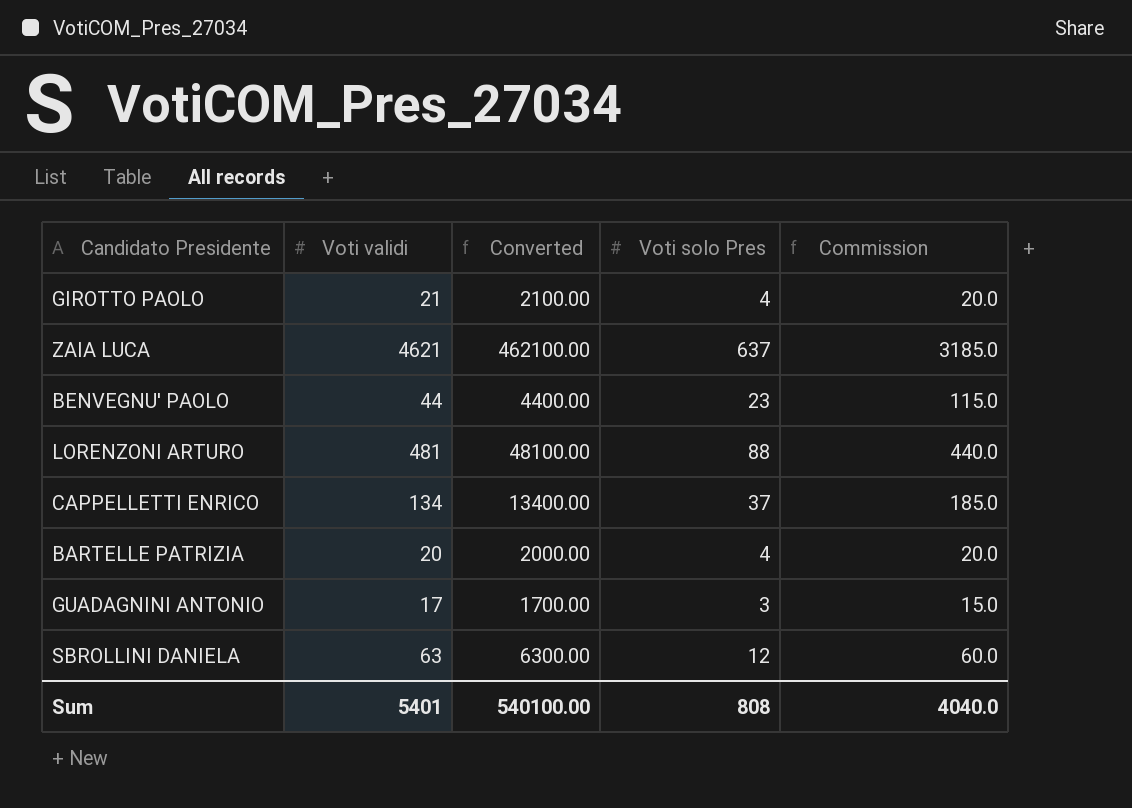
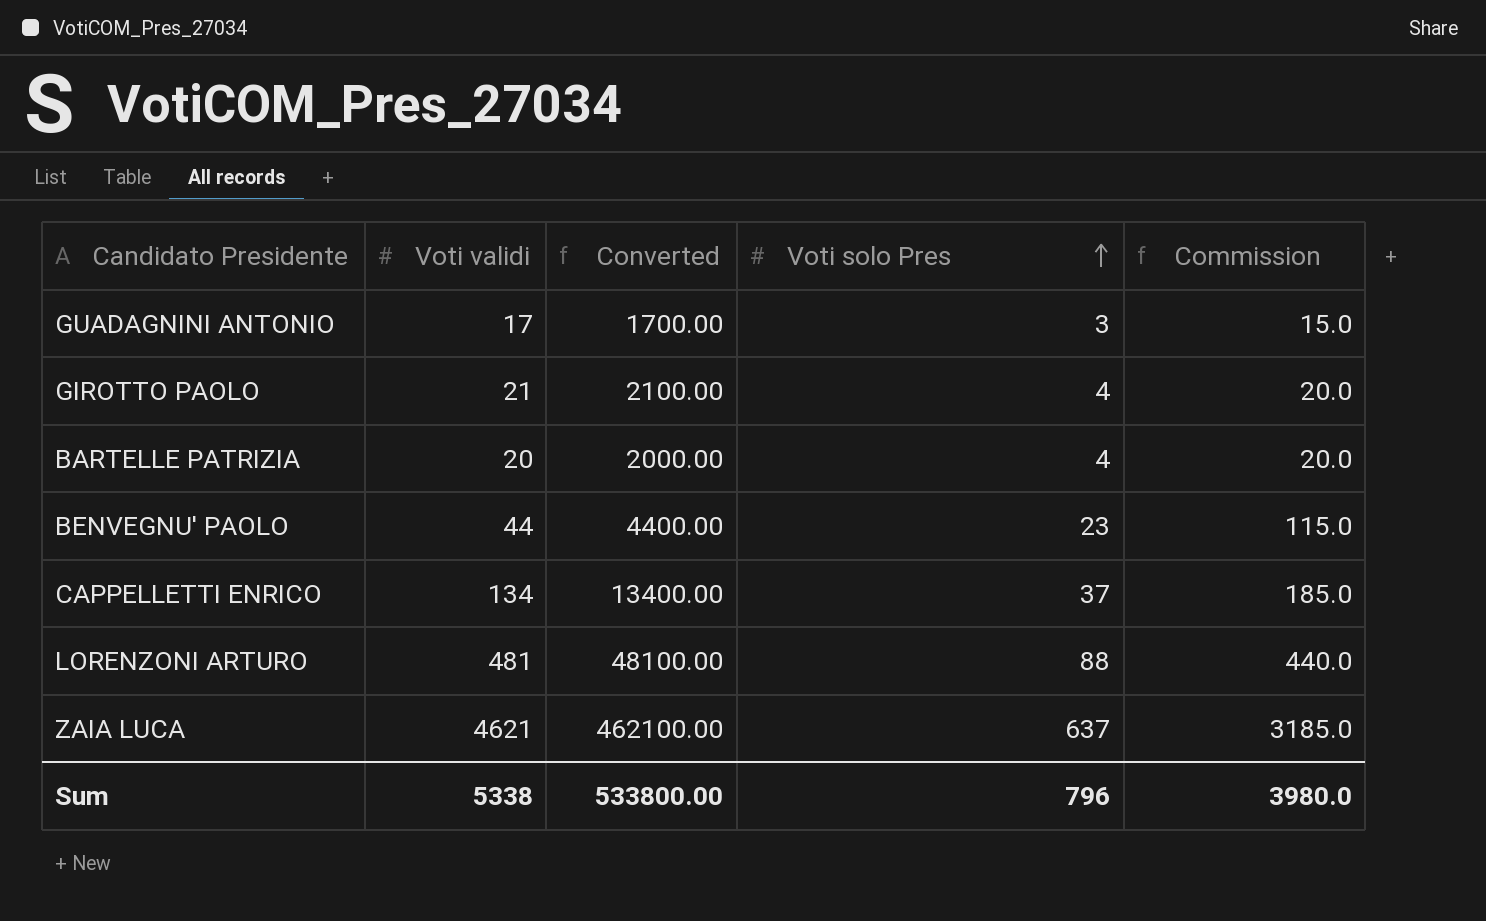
row order: none -> Voti solo Pres ascending
row SBROLLINI DANIELA: 63 | 6300.00 | 12 | 60.0 -> none
Sum | Voti validi: 5401 -> 5338
Sum | Converted: 540100.00 -> 533800.00
Sum | Voti solo Pres: 808 -> 796
Sum | Commission: 4040.0 -> 3980.0

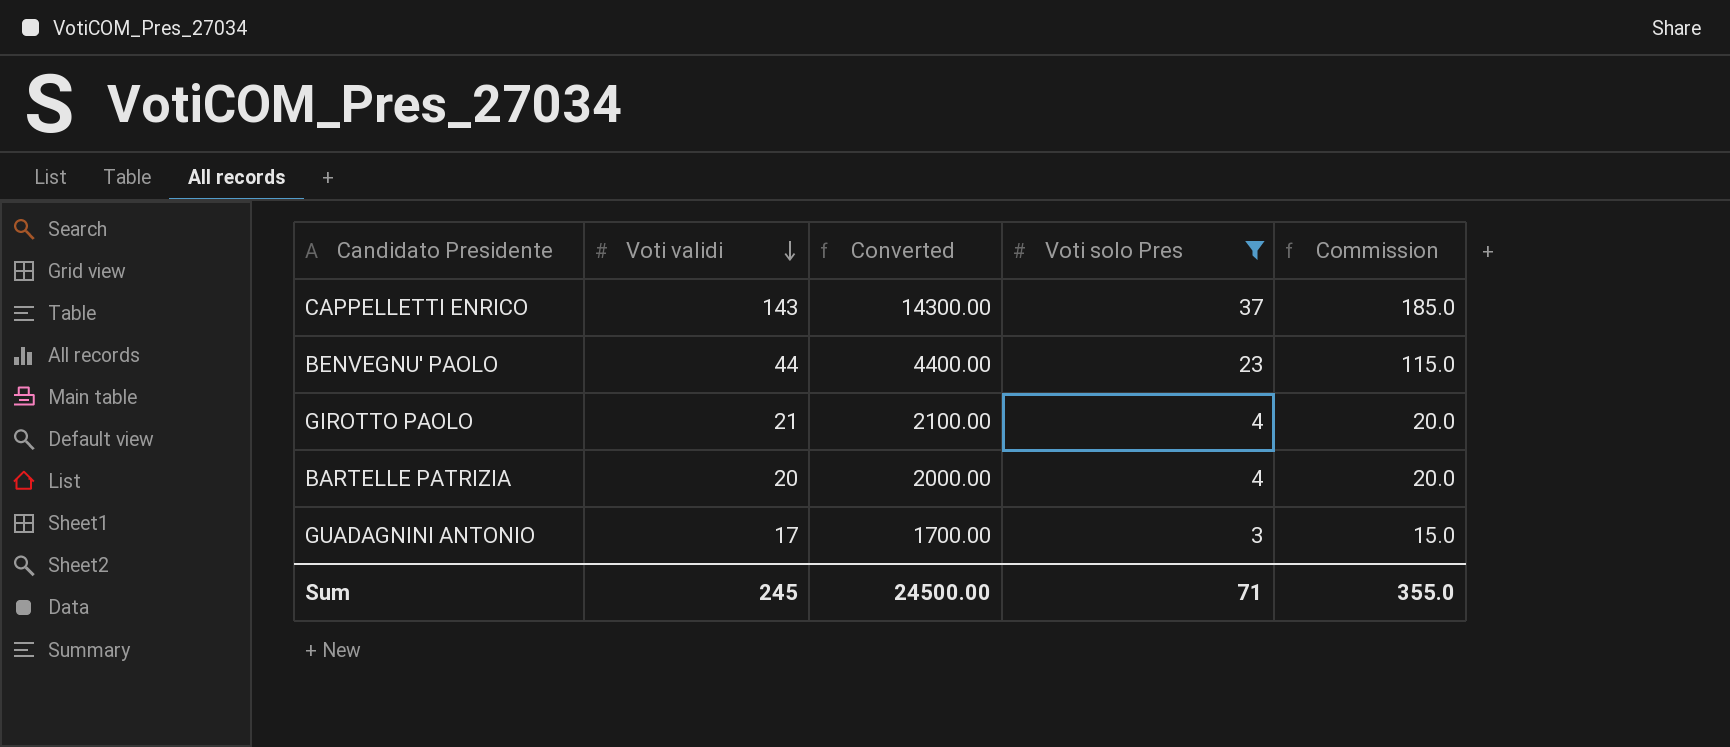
filter: none -> Voti solo Pres <= 37
row order: Voti solo Pres ascending -> Voti validi descending
CAPPELLETTI ENRICO | Voti validi: 134 -> 143
CAPPELLETTI ENRICO | Converted: 13400.00 -> 14300.00
Sum | Voti validi: 5338 -> 245
Sum | Converted: 533800.00 -> 24500.00
Sum | Voti solo Pres: 796 -> 71
Sum | Commission: 3980.0 -> 355.0

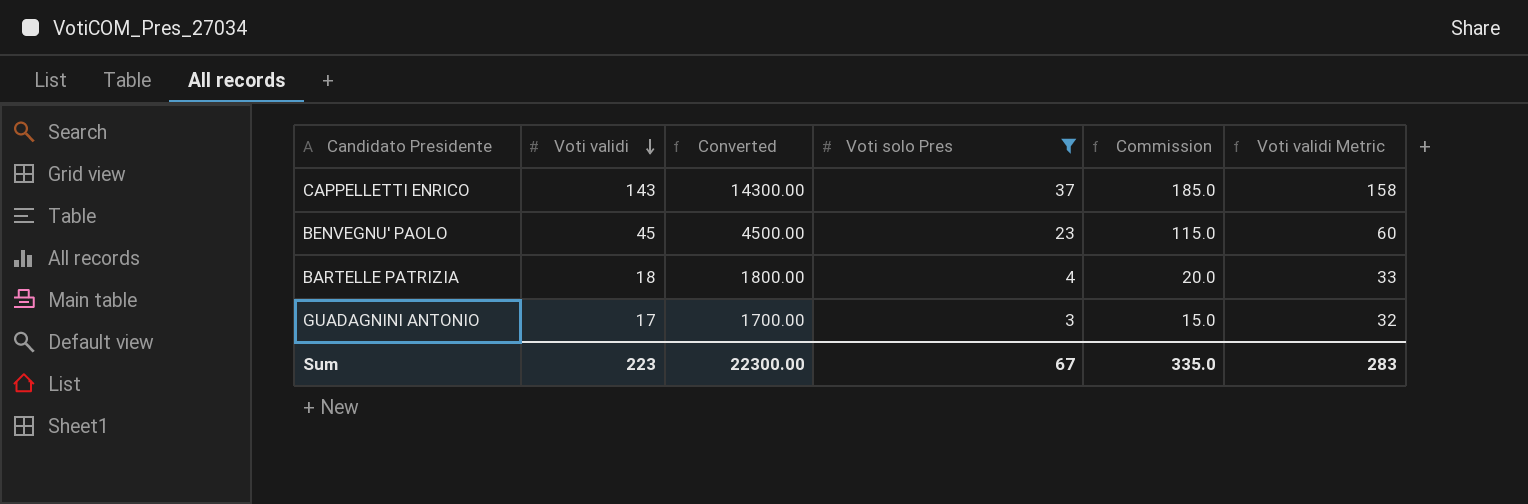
column Voti validi Metric | formula: none -> [Voti validi] + 15
row GIROTTO PAOLO: 21 | 2100.00 | 4 | 20.0 -> none
BENVEGNU' PAOLO | Voti validi: 44 -> 45
BENVEGNU' PAOLO | Converted: 4400.00 -> 4500.00
BARTELLE PATRIZIA | Voti validi: 20 -> 18
BARTELLE PATRIZIA | Converted: 2000.00 -> 1800.00
Sum | Voti validi: 245 -> 223
Sum | Converted: 24500.00 -> 22300.00
Sum | Voti solo Pres: 71 -> 67
Sum | Commission: 355.0 -> 335.0

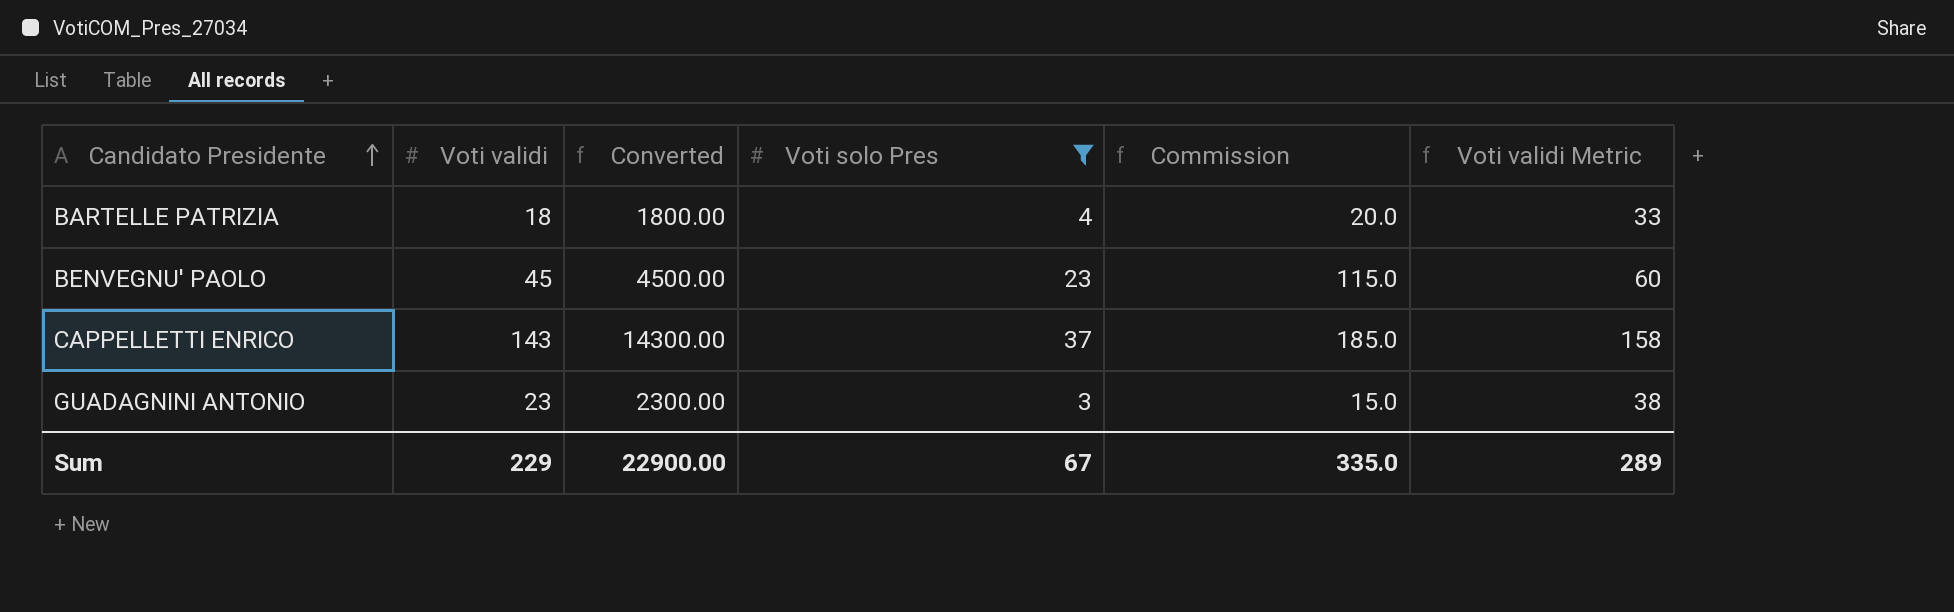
row order: Voti validi descending -> Candidato Presidente ascending
GUADAGNINI ANTONIO | Voti validi: 17 -> 23
GUADAGNINI ANTONIO | Converted: 1700.00 -> 2300.00
GUADAGNINI ANTONIO | Voti validi Metric: 32 -> 38
Sum | Voti validi: 223 -> 229
Sum | Converted: 22300.00 -> 22900.00
Sum | Voti validi Metric: 283 -> 289

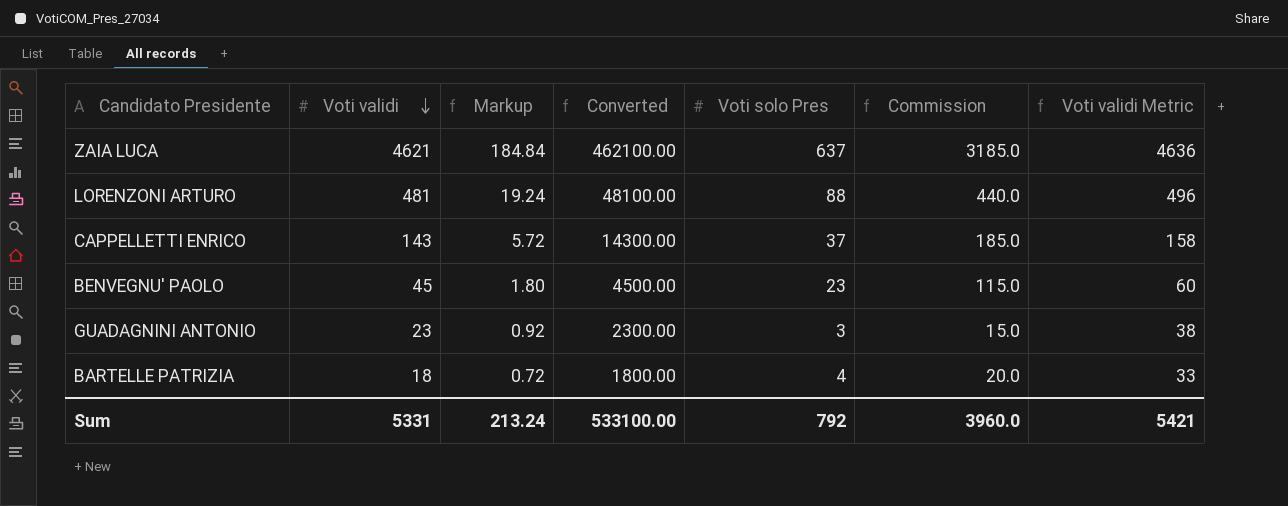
filter: Voti solo Pres <= 37 -> none
row order: Candidato Presidente ascending -> Voti validi descending
column Markup | formula: none -> [Voti validi] * 0.04
Sum | Voti validi: 229 -> 5331
Sum | Converted: 22900.00 -> 533100.00
Sum | Voti solo Pres: 67 -> 792
Sum | Commission: 335.0 -> 3960.0
Sum | Voti validi Metric: 289 -> 5421

